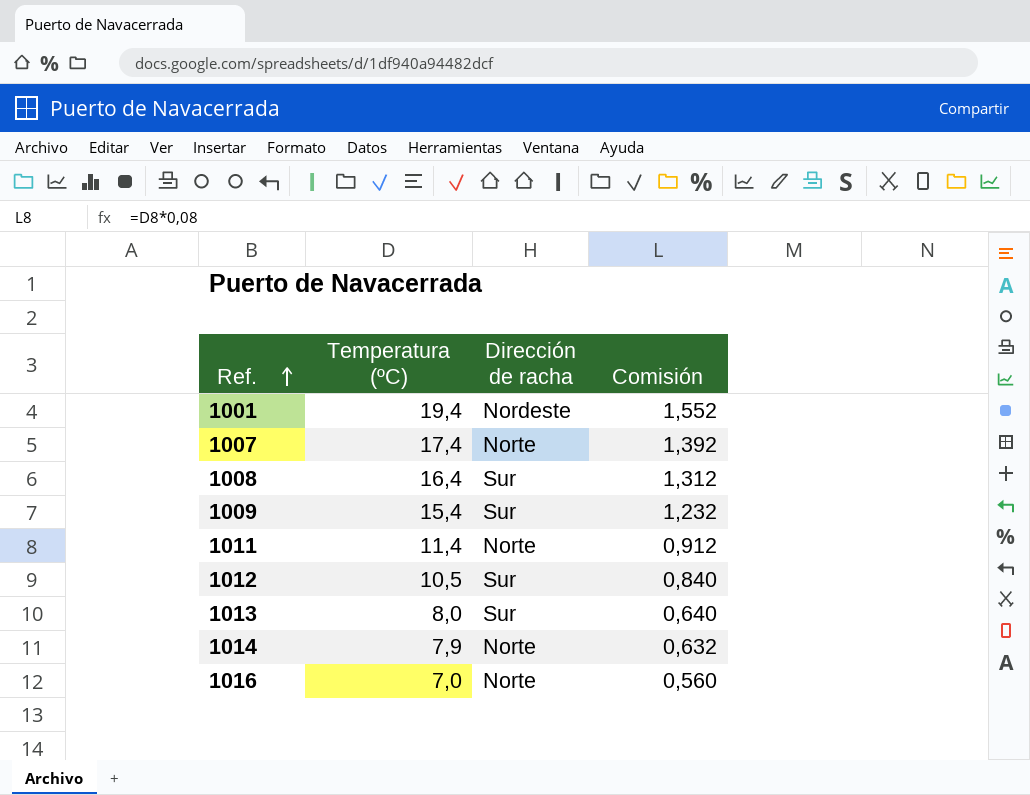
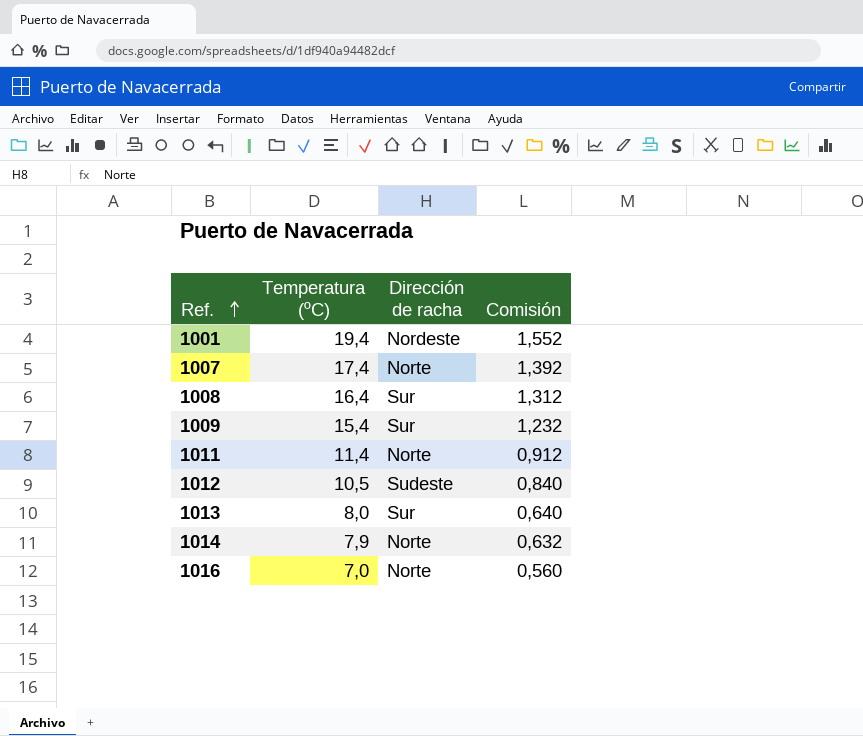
1012 | Dirección de racha: Sur -> Sudeste

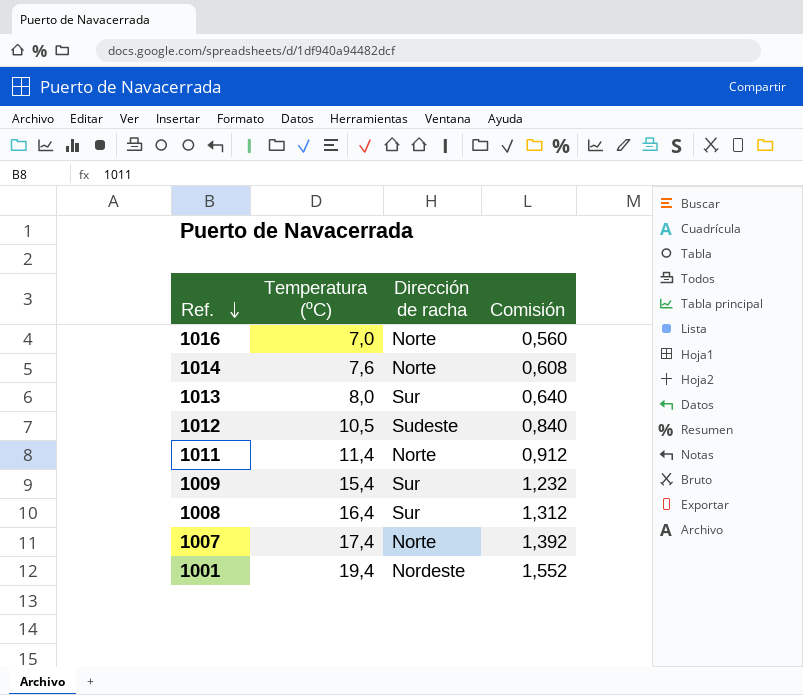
row order: Ref. ascending -> Ref. descending
1014 | Temperatura (ºC): 7,9 -> 7,6
1014 | Comisión: 0,632 -> 0,608

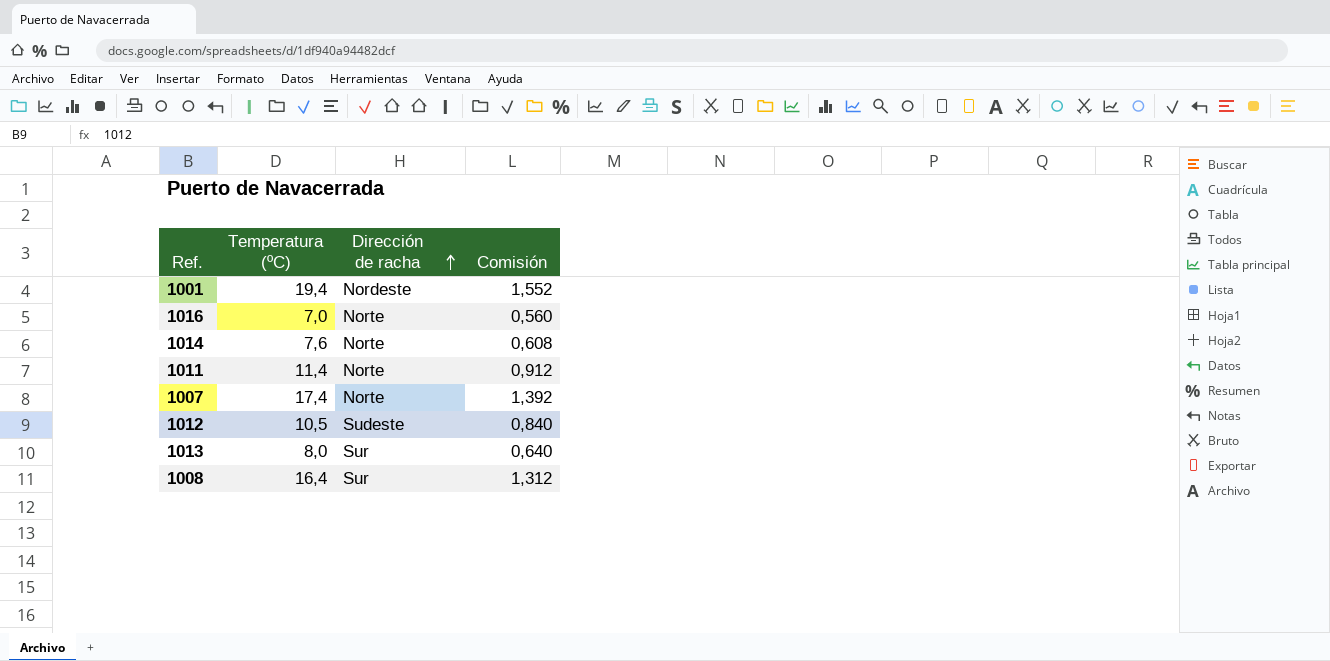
row order: Ref. descending -> Dirección de racha ascending
row 1009: 15,4 | Sur | 1,232 -> none

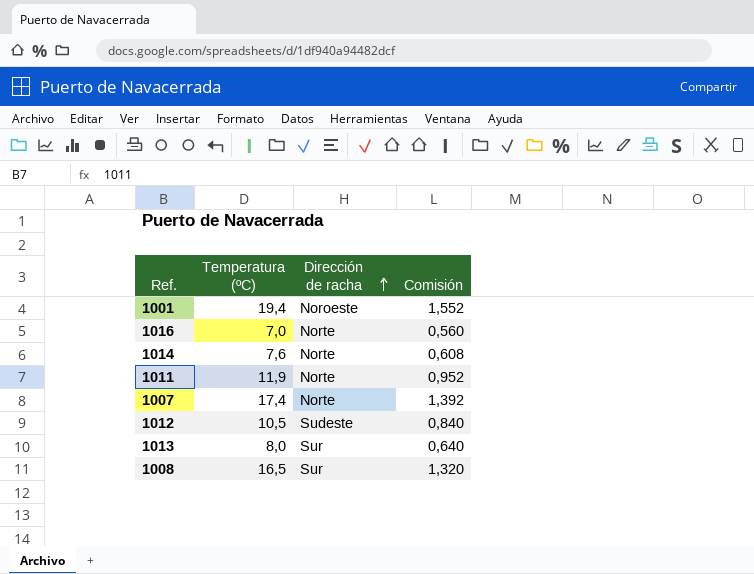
1001 | Dirección de racha: Nordeste -> Noroeste
1011 | Temperatura (ºC): 11,4 -> 11,9
1011 | Comisión: 0,912 -> 0,952
1008 | Temperatura (ºC): 16,4 -> 16,5
1008 | Comisión: 1,312 -> 1,320

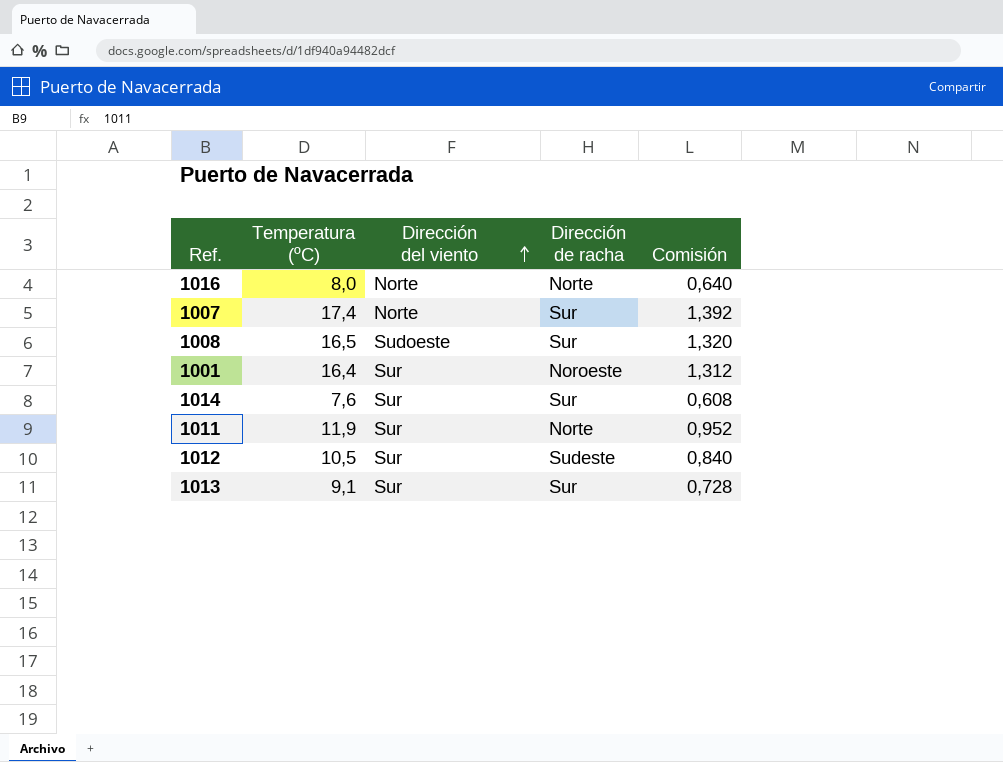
row order: Dirección de racha ascending -> Dirección del viento ascending
column Dirección del viento | position: none -> 3
1016 | Temperatura (ºC): 7,0 -> 8,0
1016 | Comisión: 0,560 -> 0,640
1007 | Dirección de racha: Norte -> Sur
1001 | Temperatura (ºC): 19,4 -> 16,4
1001 | Comisión: 1,552 -> 1,312
1014 | Dirección de racha: Norte -> Sur
1013 | Temperatura (ºC): 8,0 -> 9,1
1013 | Comisión: 0,640 -> 0,728

